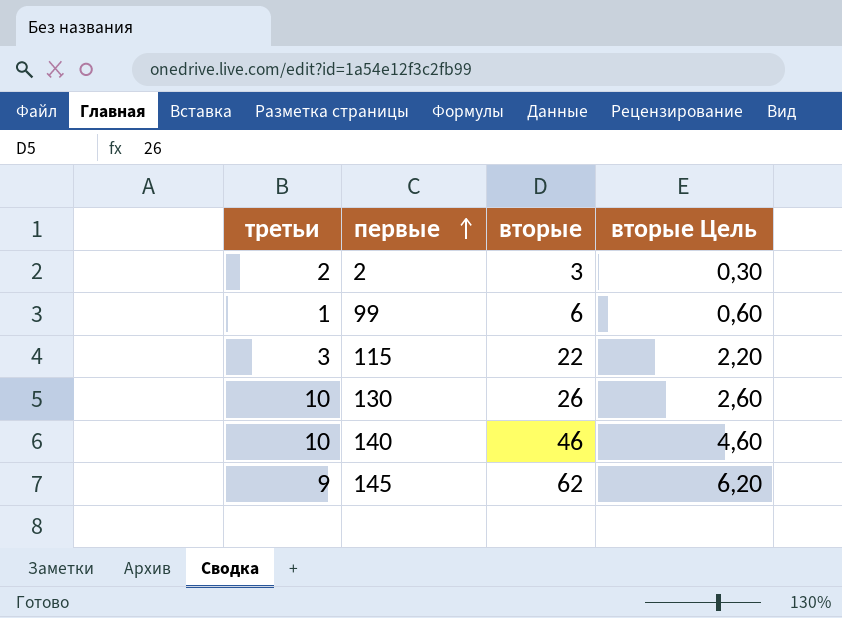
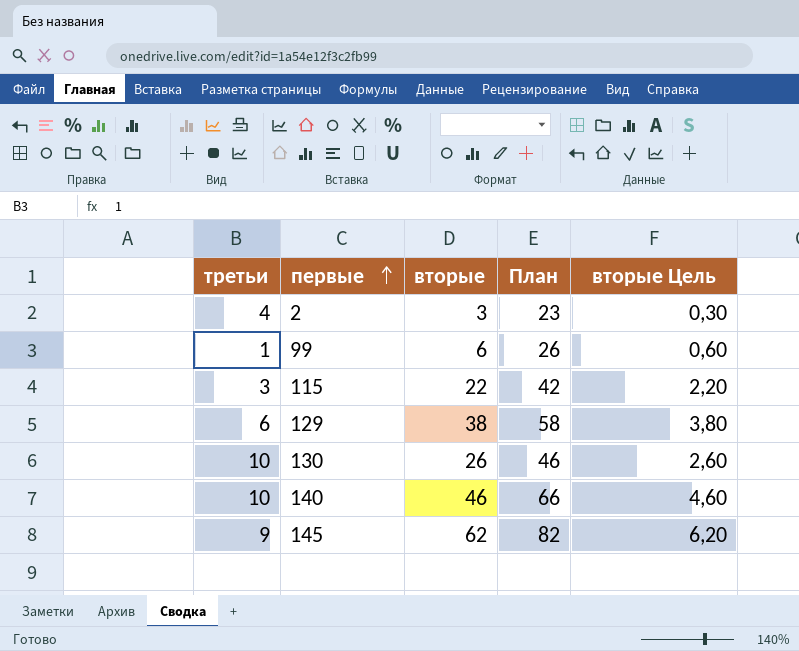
column План | formula: none -> [вторые] + 20
2 | третьи: 2 -> 4
row 129: none -> 6 | 38 | 58 | 3,80

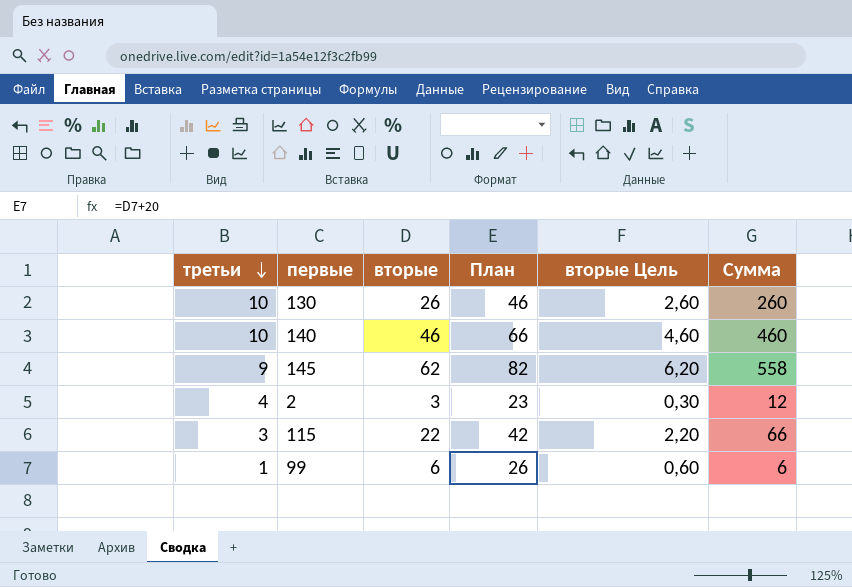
row order: первые ascending -> третьи descending
column Сумма | formula: none -> [третьи] * [вторые]
row 129: 6 | 38 | 58 | 3,80 -> none

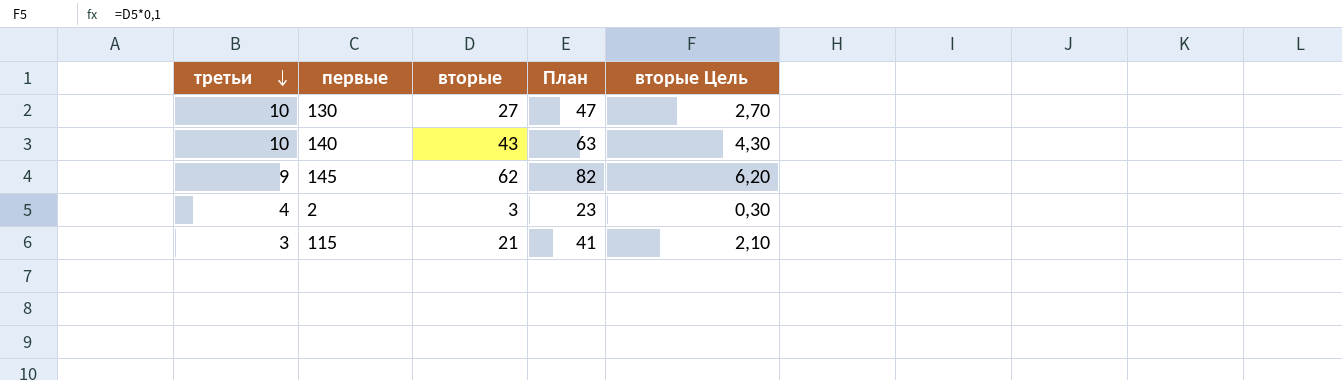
column Сумма | formula: [третьи] * [вторые] -> none
row 99: 1 | 6 | 26 | 0,60 | 6 -> none
130 | вторые: 26 -> 27
130 | План: 46 -> 47
130 | вторые Цель: 2,60 -> 2,70
140 | вторые: 46 -> 43
140 | План: 66 -> 63
140 | вторые Цель: 4,60 -> 4,30
115 | вторые: 22 -> 21
115 | План: 42 -> 41
115 | вторые Цель: 2,20 -> 2,10

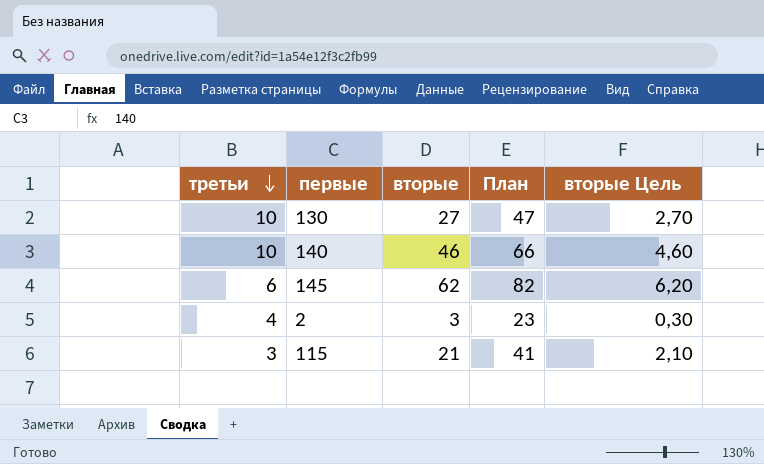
140 | вторые: 43 -> 46
140 | План: 63 -> 66
140 | вторые Цель: 4,30 -> 4,60
145 | третьи: 9 -> 6

